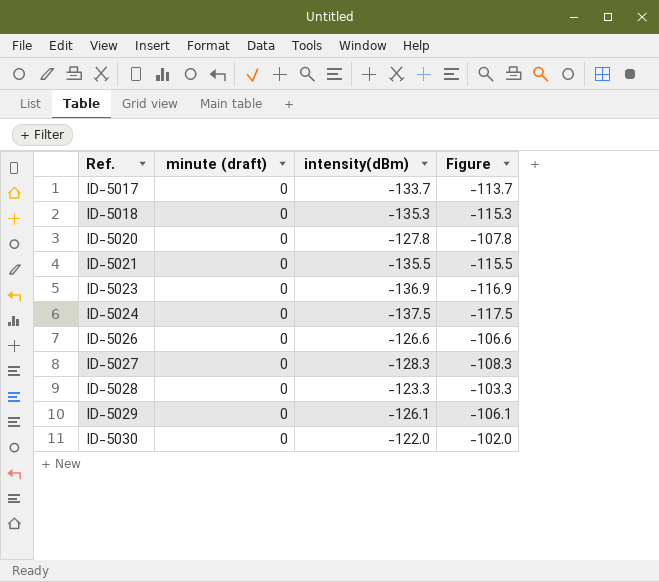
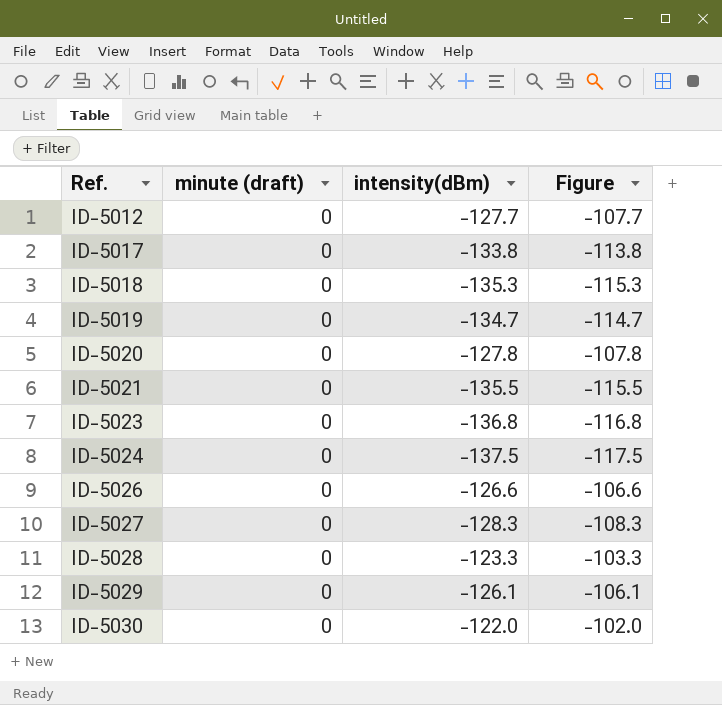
row ID-5012: none -> 0 | -127.7 | -107.7
ID-5017 | intensity(dBm): -133.7 -> -133.8
ID-5017 | Figure: -113.7 -> -113.8
row ID-5019: none -> 0 | -134.7 | -114.7
ID-5023 | intensity(dBm): -136.9 -> -136.8
ID-5023 | Figure: -116.9 -> -116.8

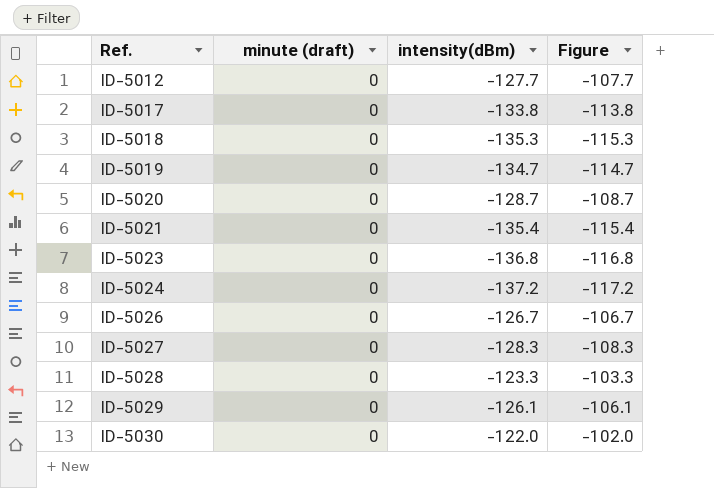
ID-5020 | intensity(dBm): -127.8 -> -128.7
ID-5020 | Figure: -107.8 -> -108.7
ID-5021 | intensity(dBm): -135.5 -> -135.4
ID-5021 | Figure: -115.5 -> -115.4
ID-5024 | intensity(dBm): -137.5 -> -137.2
ID-5024 | Figure: -117.5 -> -117.2
ID-5026 | intensity(dBm): -126.6 -> -126.7
ID-5026 | Figure: -106.6 -> -106.7

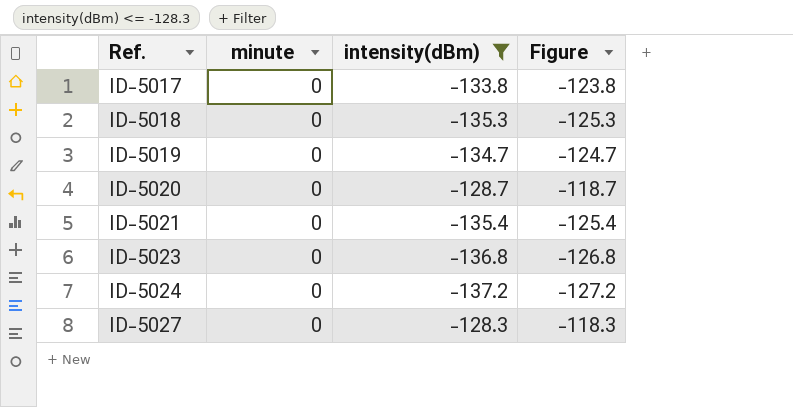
filter: none -> intensity(dBm) <= -128.3
column name: minute (draft) -> minute
column Figure | formula: [intensity(dBm)] + 20 -> [intensity(dBm)] + 10

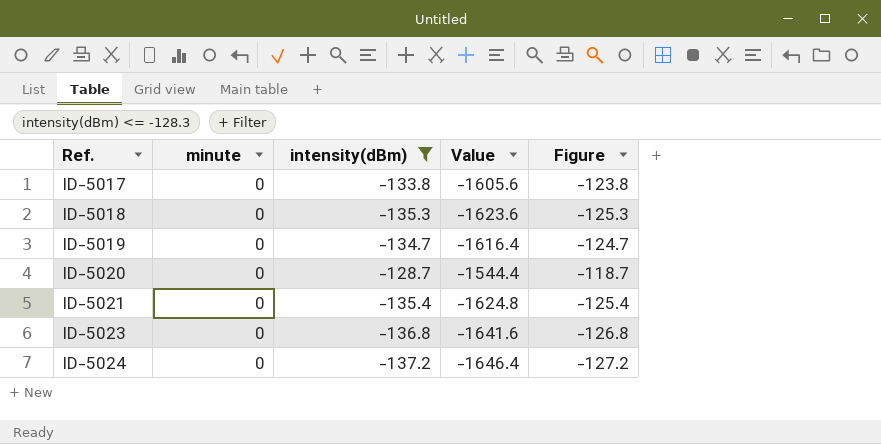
column Value | formula: none -> [intensity(dBm)] * 12
row ID-5027: 0 | -128.3 | -118.3 -> none

